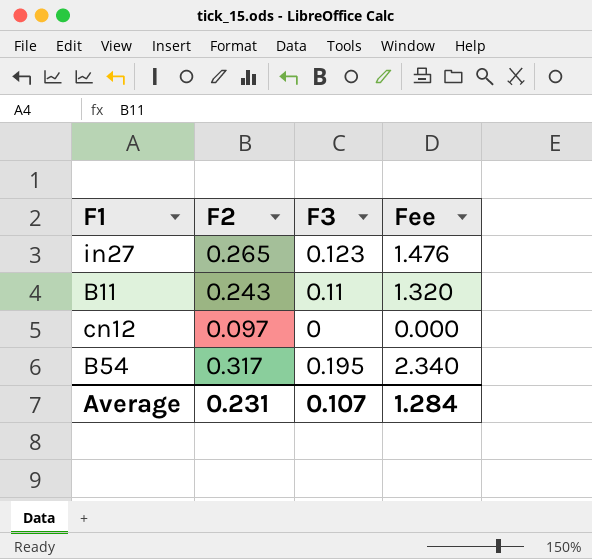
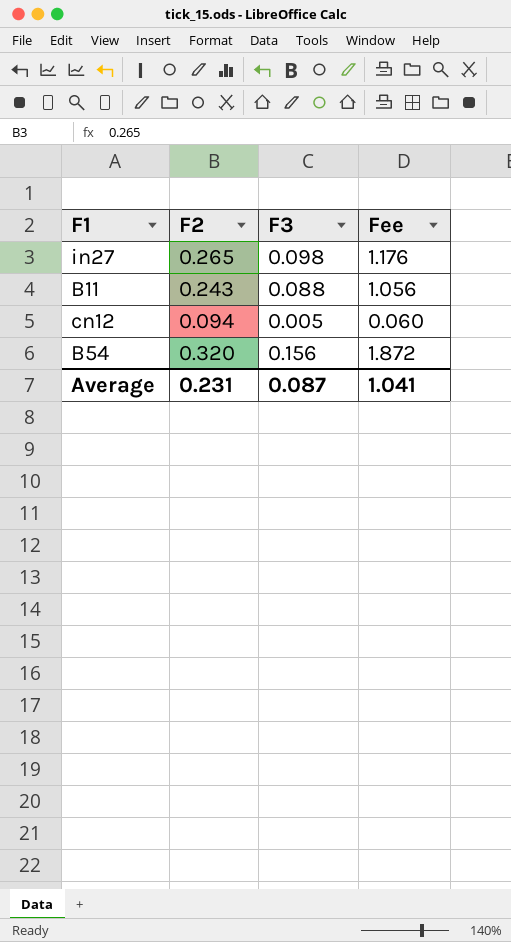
in27 | F3: 0.123 -> 0.098
in27 | Fee: 1.476 -> 1.176
B11 | F3: 0.11 -> 0.088
B11 | Fee: 1.320 -> 1.056
cn12 | F2: 0.097 -> 0.094
cn12 | F3: 0 -> 0.005
cn12 | Fee: 0.000 -> 0.060
B54 | F2: 0.317 -> 0.320
B54 | F3: 0.195 -> 0.156
B54 | Fee: 2.340 -> 1.872
Average | F3: 0.107 -> 0.087
Average | Fee: 1.284 -> 1.041

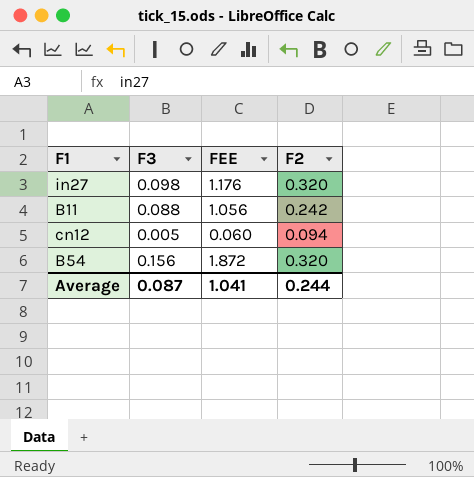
column name: Fee -> FEE
column F2 | position: 2 -> 4
in27 | F2: 0.265 -> 0.320
B11 | F2: 0.243 -> 0.242
Average | F2: 0.231 -> 0.244

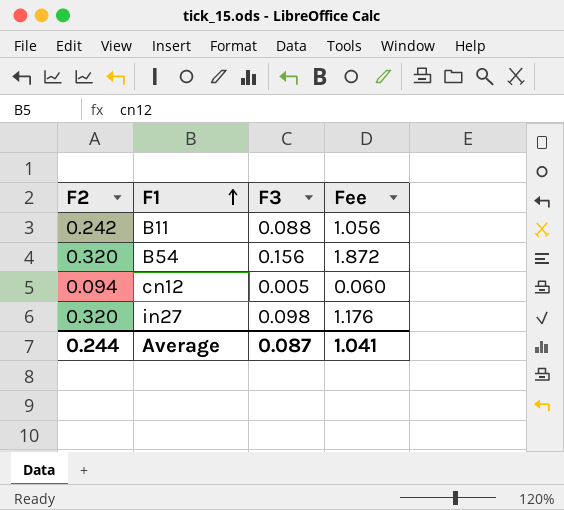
row order: none -> F1 ascending
column F2 | position: 4 -> 1
column name: FEE -> Fee

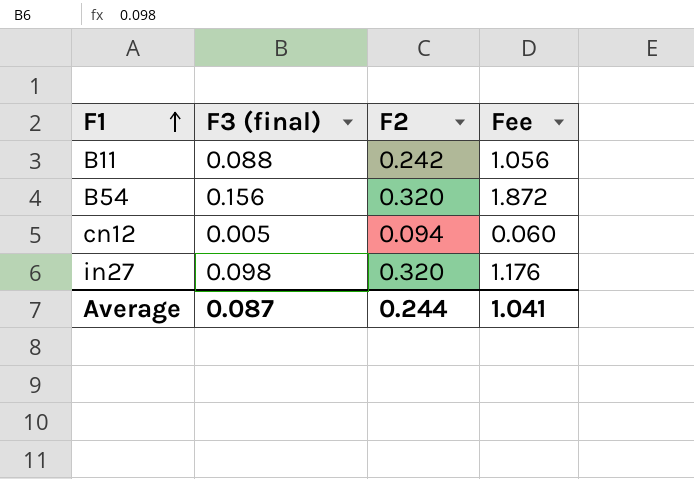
column name: F3 -> F3 (final)
column F2 | position: 1 -> 3

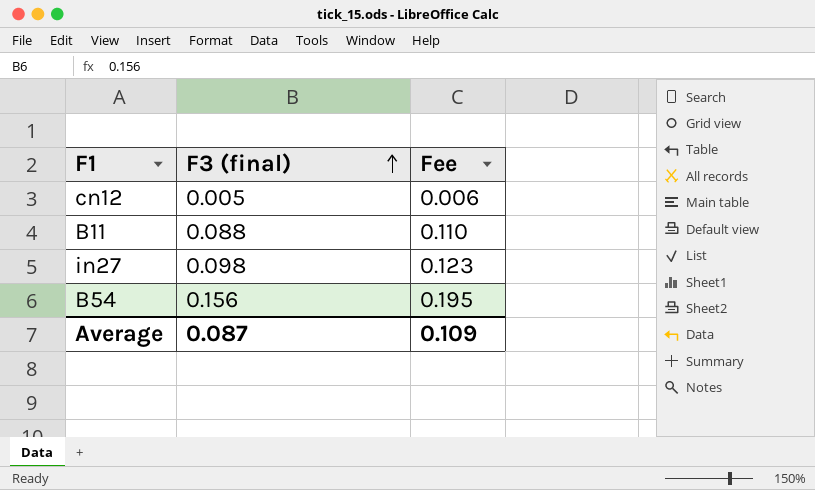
row order: F1 ascending -> F3 (final) ascending
column F2 | position: 3 -> none
column Fee | formula: [F3 (final)] * 12 -> [F3 (final)] * 1.25
Average | Fee: 1.041 -> 0.109

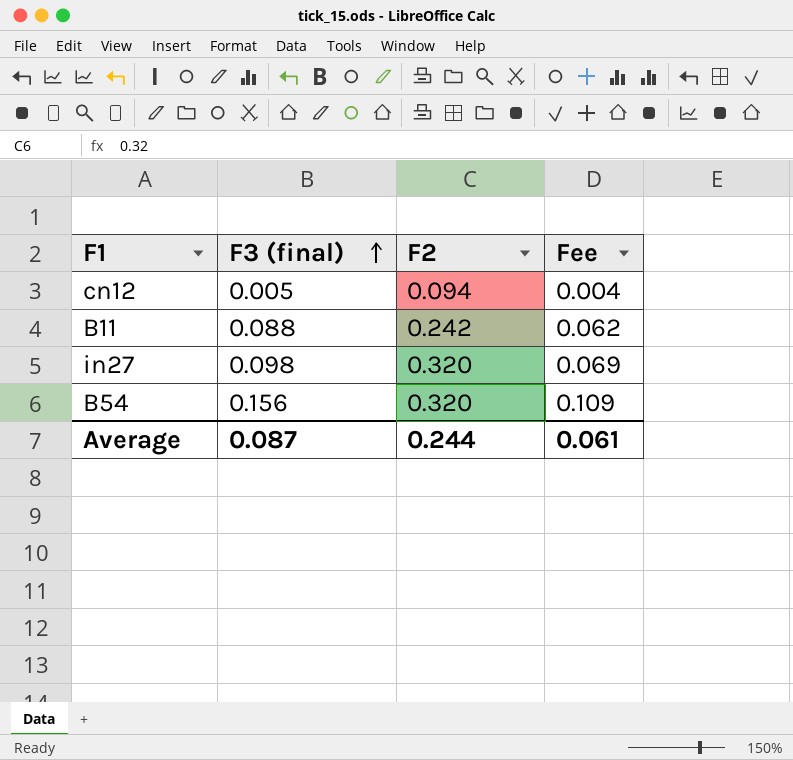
column F2 | position: none -> 3
column Fee | formula: [F3 (final)] * 1.25 -> [F3 (final)] * 0.7
Average | Fee: 0.109 -> 0.061

